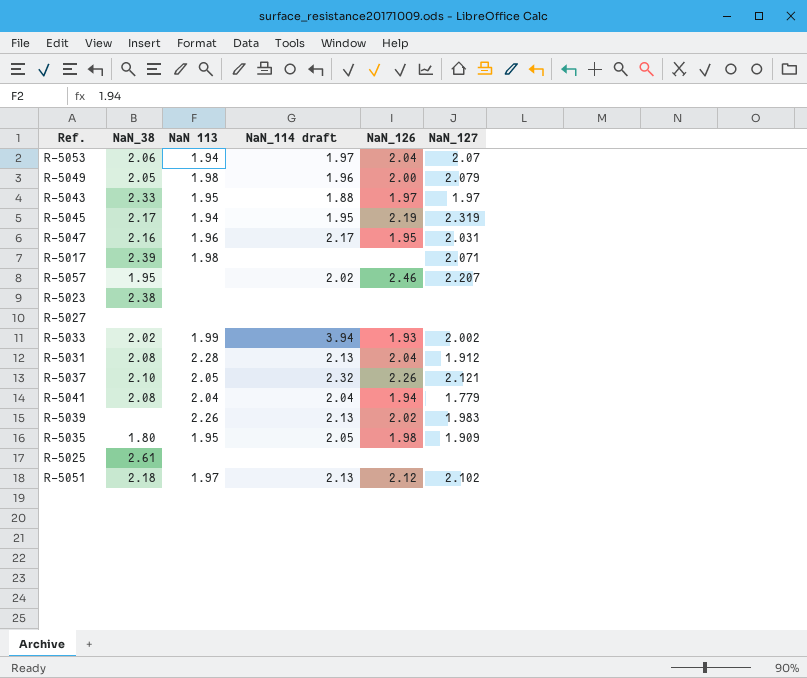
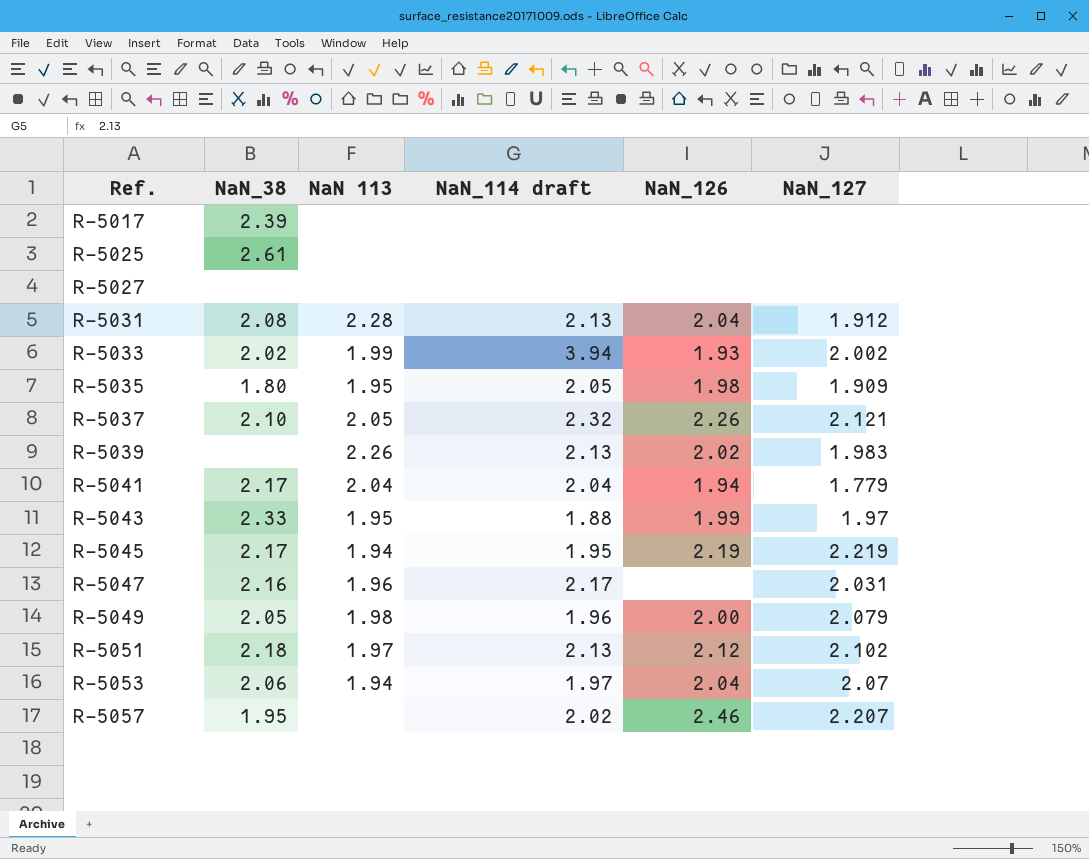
row order: none -> Ref. ascending
row R-5023: 2.38 | none | none | none | none -> none
R-5017 | NaN 113: 1.98 -> none
R-5017 | NaN_127: 2.071 -> none
R-5041 | NaN_38: 2.08 -> 2.17
R-5043 | NaN_126: 1.97 -> 1.99
R-5045 | NaN_127: 2.319 -> 2.219
R-5047 | NaN_126: 1.95 -> none

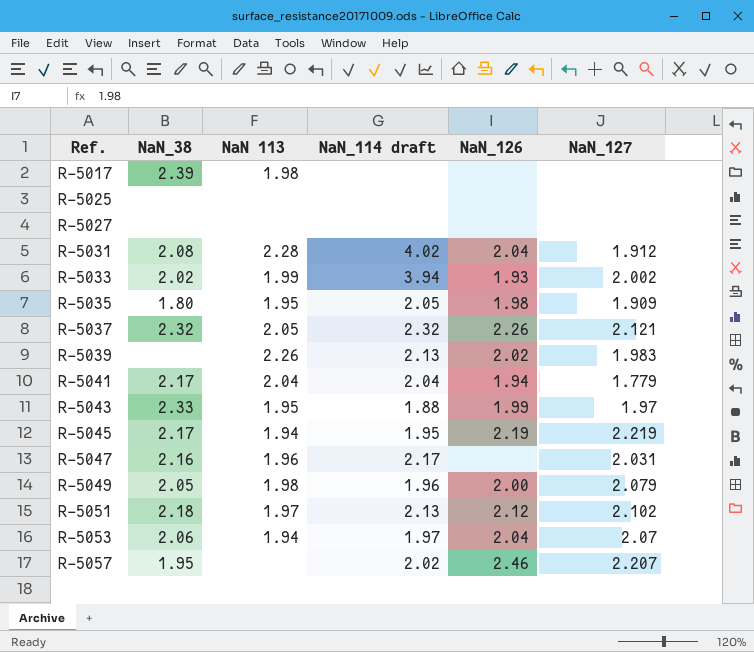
R-5017 | NaN 113: none -> 1.98
R-5025 | NaN_38: 2.61 -> none
R-5031 | NaN_114 draft: 2.13 -> 4.02
R-5037 | NaN_38: 2.10 -> 2.32

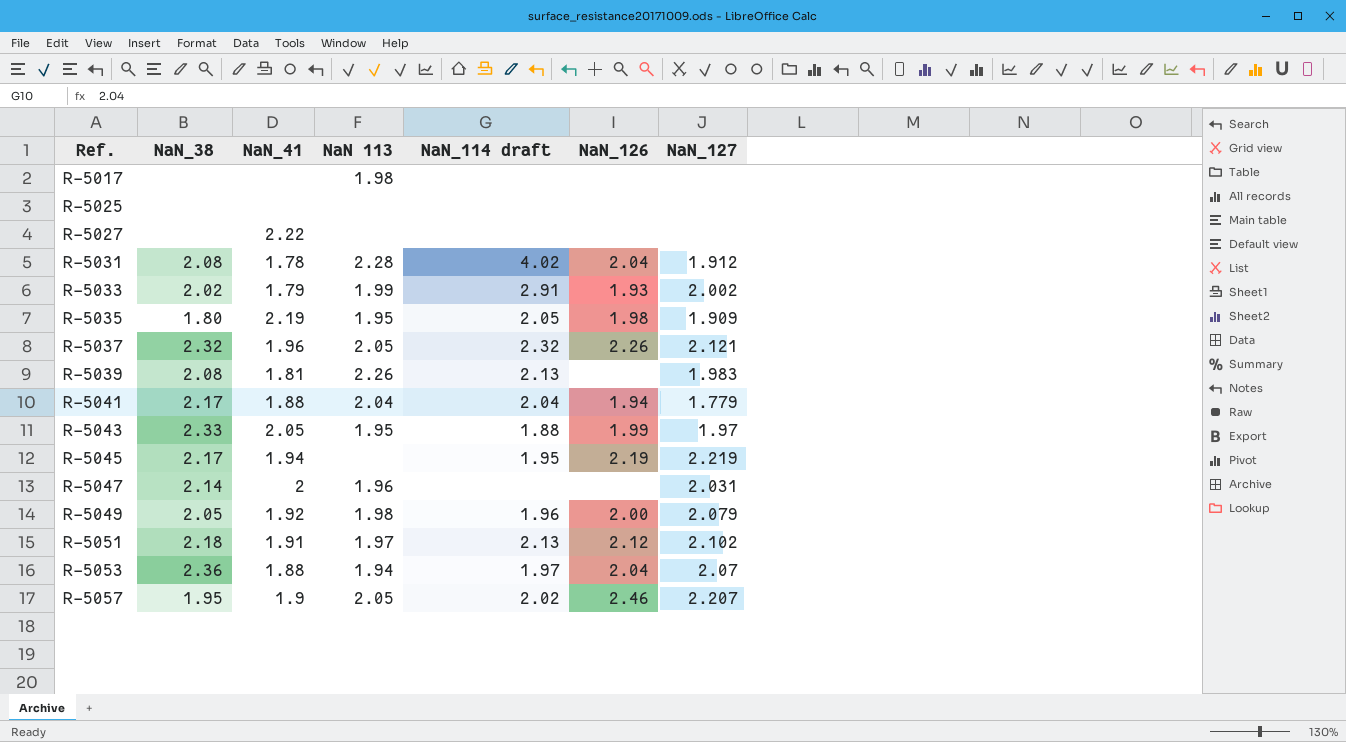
column NaN_41 | position: none -> 3
R-5017 | NaN_38: 2.39 -> none
R-5033 | NaN_114 draft: 3.94 -> 2.91
R-5039 | NaN_38: none -> 2.08
R-5039 | NaN_126: 2.02 -> none
R-5045 | NaN 113: 1.94 -> none
R-5047 | NaN_38: 2.16 -> 2.14
R-5047 | NaN_114 draft: 2.17 -> none
R-5053 | NaN_38: 2.06 -> 2.36
R-5057 | NaN 113: none -> 2.05

